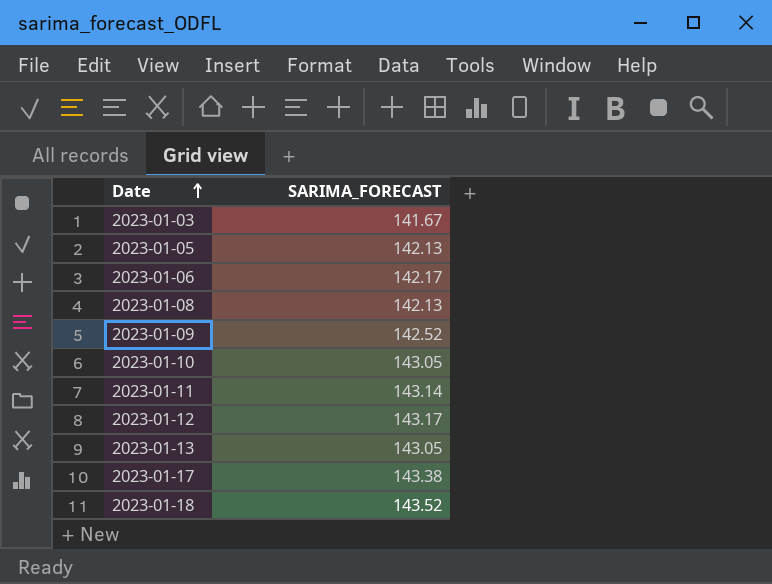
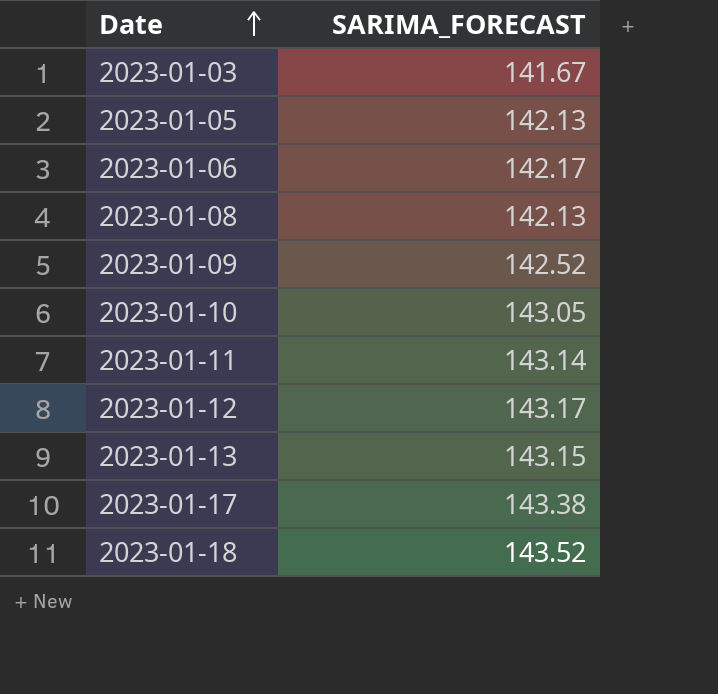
2023-01-13 | SARIMA_FORECAST: 143.05 -> 143.15

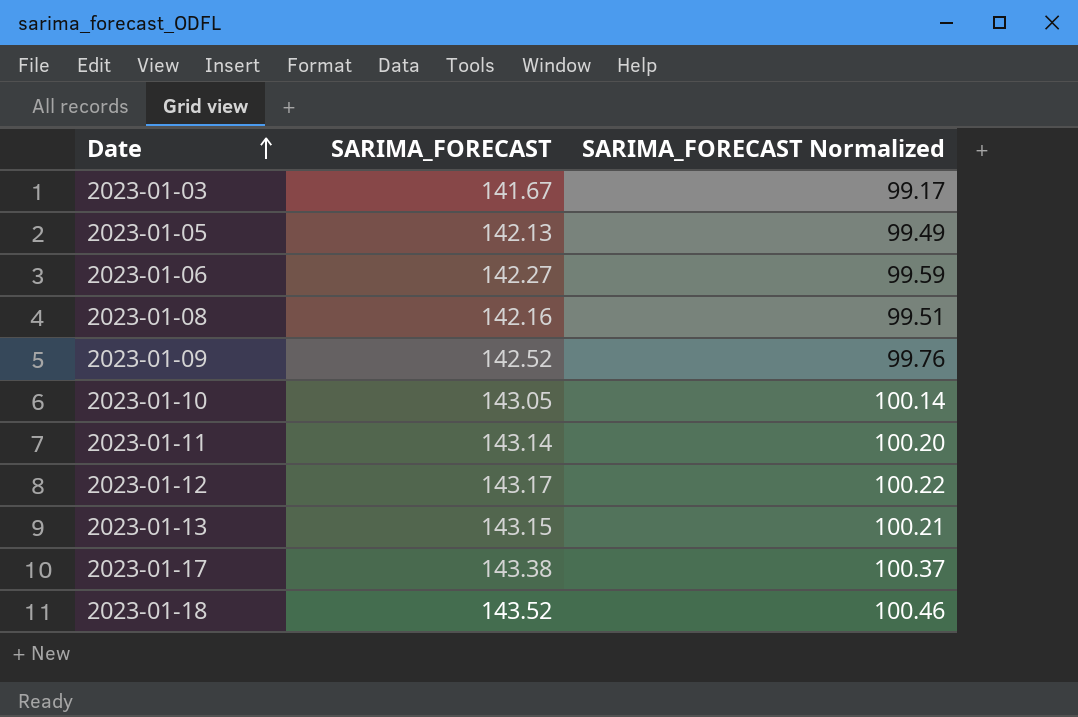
column SARIMA_FORECAST Normalized | formula: none -> [SARIMA_FORECAST] * 0.7
2023-01-06 | SARIMA_FORECAST: 142.17 -> 142.27
2023-01-08 | SARIMA_FORECAST: 142.13 -> 142.16

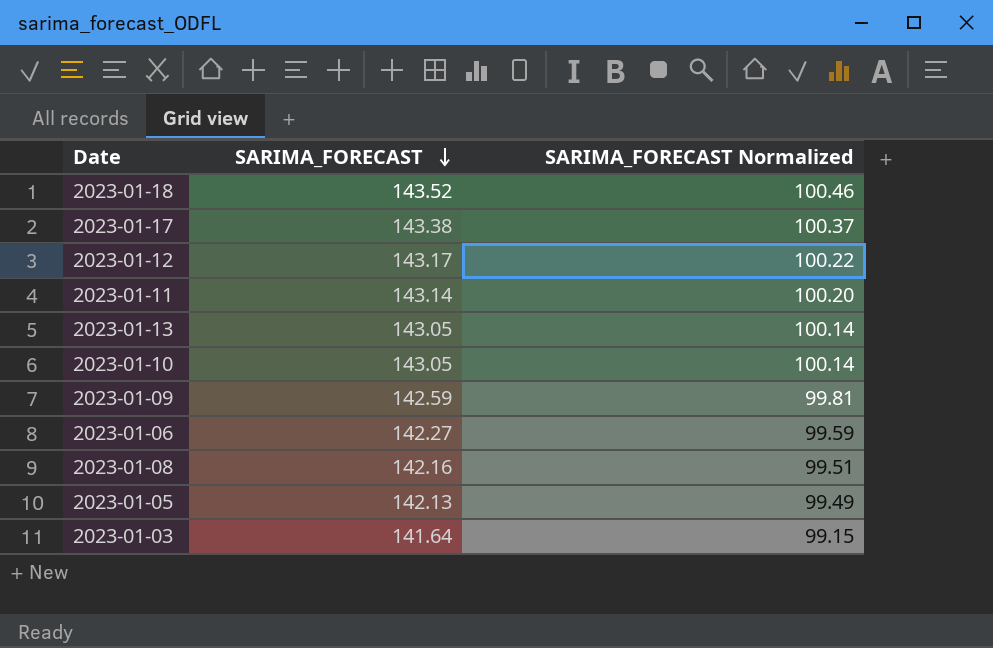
row order: Date ascending -> SARIMA_FORECAST descending
2023-01-13 | SARIMA_FORECAST: 143.15 -> 143.05
2023-01-13 | SARIMA_FORECAST Normalized: 100.21 -> 100.14
2023-01-09 | SARIMA_FORECAST: 142.52 -> 142.59
2023-01-09 | SARIMA_FORECAST Normalized: 99.76 -> 99.81
2023-01-03 | SARIMA_FORECAST: 141.67 -> 141.64
2023-01-03 | SARIMA_FORECAST Normalized: 99.17 -> 99.15

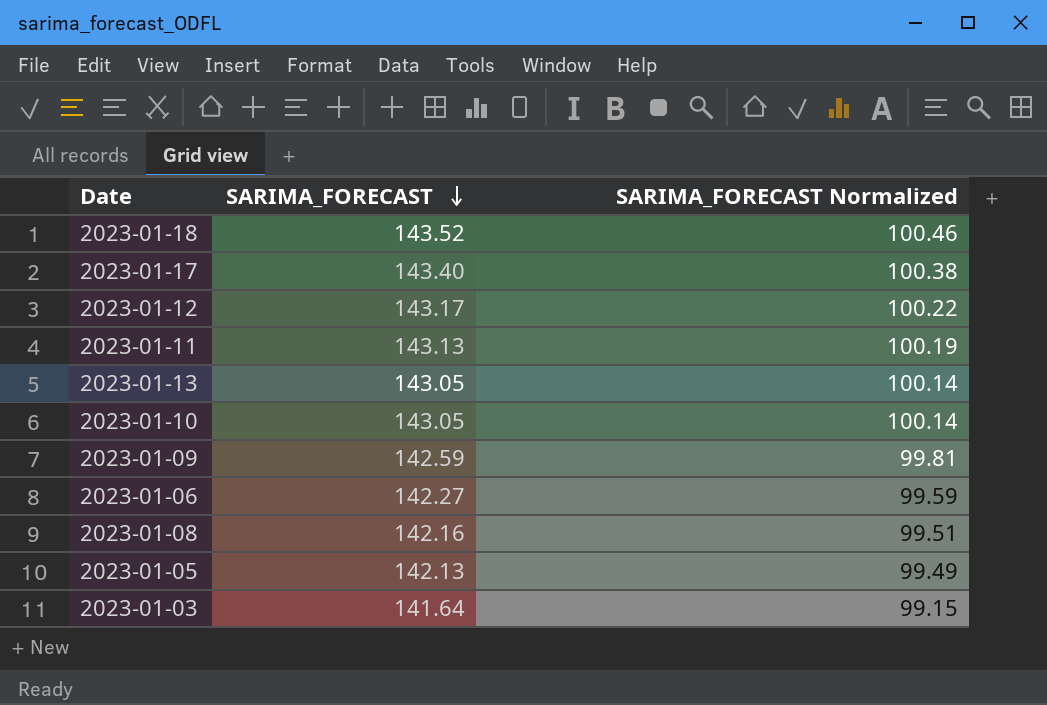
2023-01-17 | SARIMA_FORECAST: 143.38 -> 143.40
2023-01-17 | SARIMA_FORECAST Normalized: 100.37 -> 100.38
2023-01-11 | SARIMA_FORECAST: 143.14 -> 143.13
2023-01-11 | SARIMA_FORECAST Normalized: 100.20 -> 100.19

